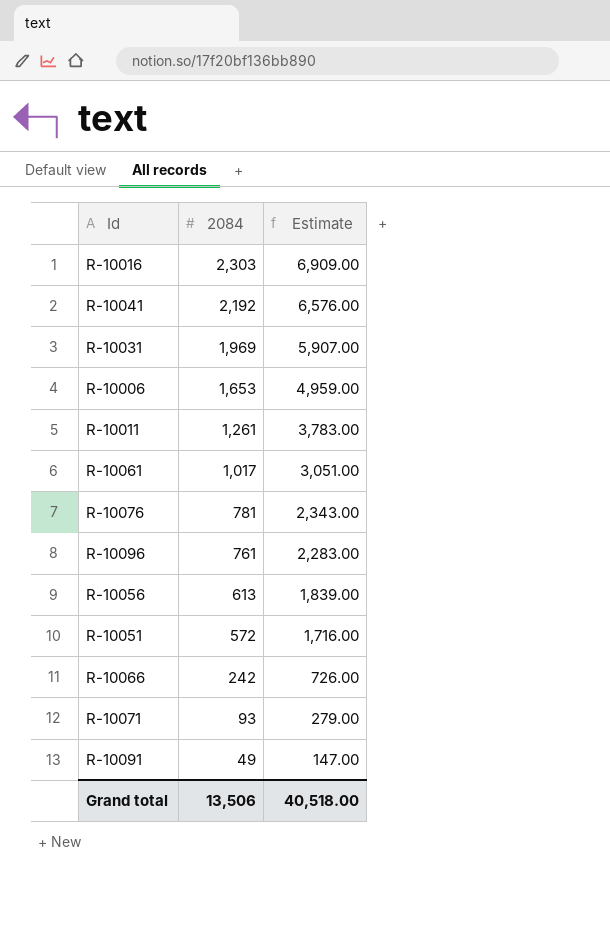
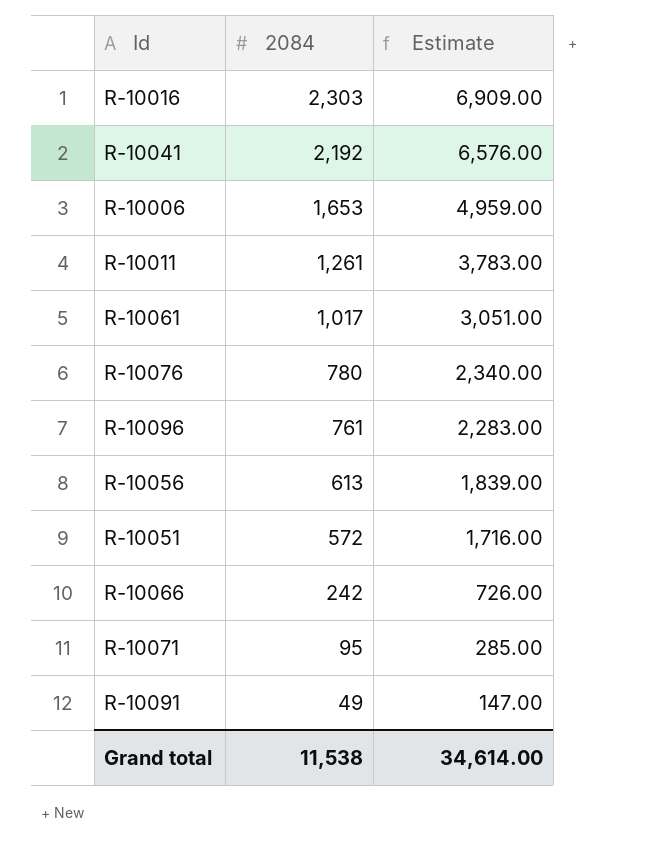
row R-10031: 1,969 | 5,907.00 -> none
R-10076 | 2084: 781 -> 780
R-10076 | Estimate: 2,343.00 -> 2,340.00
R-10071 | 2084: 93 -> 95
R-10071 | Estimate: 279.00 -> 285.00
Grand total | 2084: 13,506 -> 11,538
Grand total | Estimate: 40,518.00 -> 34,614.00

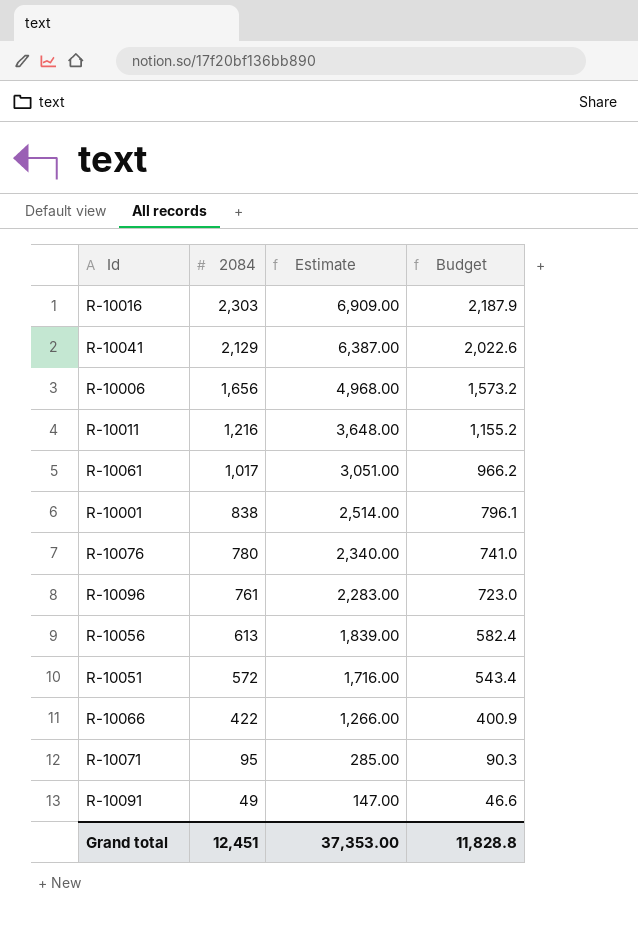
column Budget | formula: none -> [2084] * 0.95
R-10041 | 2084: 2,192 -> 2,129
R-10041 | Estimate: 6,576.00 -> 6,387.00
R-10006 | 2084: 1,653 -> 1,656
R-10006 | Estimate: 4,959.00 -> 4,968.00
R-10011 | 2084: 1,261 -> 1,216
R-10011 | Estimate: 3,783.00 -> 3,648.00
row R-10001: none -> 838 | 2,514.00 | 796.1
R-10066 | 2084: 242 -> 422
R-10066 | Estimate: 726.00 -> 1,266.00
Grand total | 2084: 11,538 -> 12,451
Grand total | Estimate: 34,614.00 -> 37,353.00

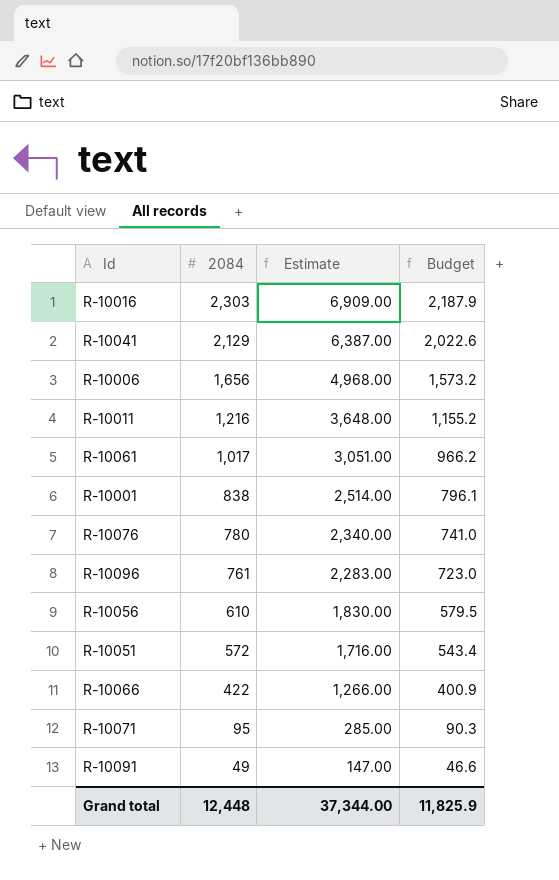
R-10056 | 2084: 613 -> 610
R-10056 | Estimate: 1,839.00 -> 1,830.00
R-10056 | Budget: 582.4 -> 579.5
Grand total | 2084: 12,451 -> 12,448
Grand total | Estimate: 37,353.00 -> 37,344.00
Grand total | Budget: 11,828.8 -> 11,825.9

